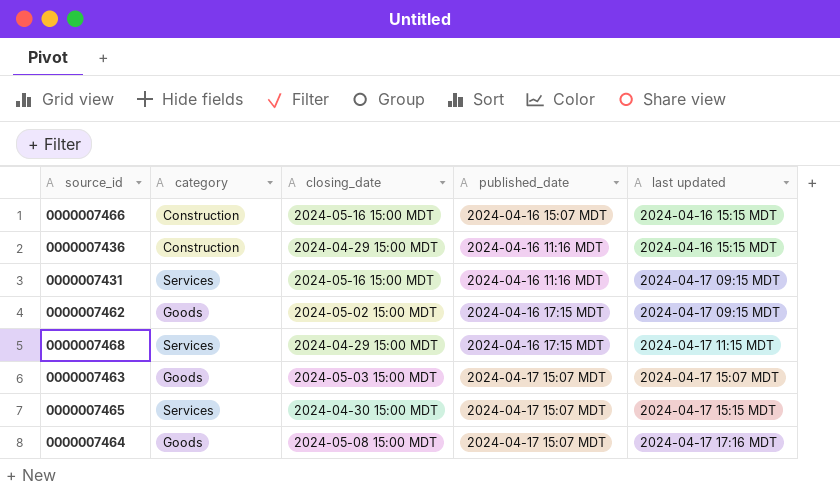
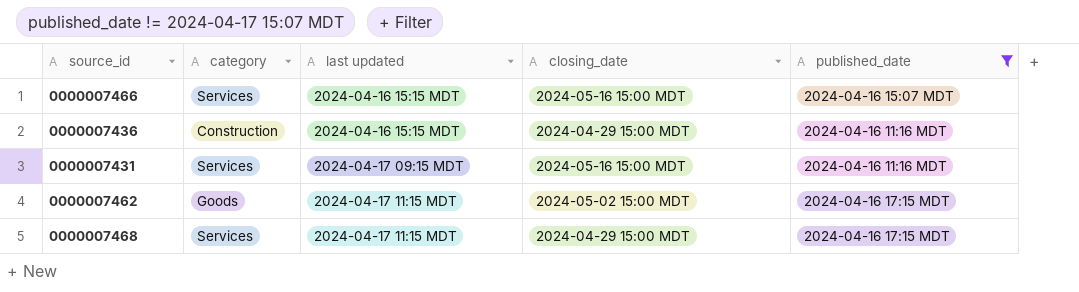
filter: none -> published_date != 2024-04-17 15:07 MDT
column last updated | position: 5 -> 3
0000007466 | category: Construction -> Services
0000007462 | last updated: 2024-04-17 09:15 MDT -> 2024-04-17 11:15 MDT

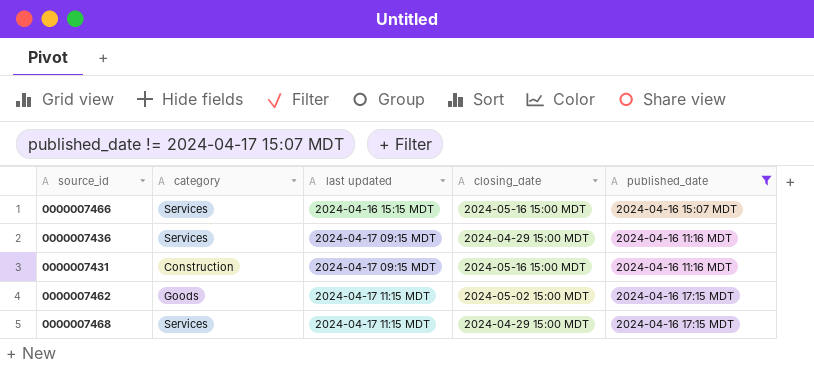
0000007436 | category: Construction -> Services
0000007436 | last updated: 2024-04-16 15:15 MDT -> 2024-04-17 09:15 MDT
0000007431 | category: Services -> Construction

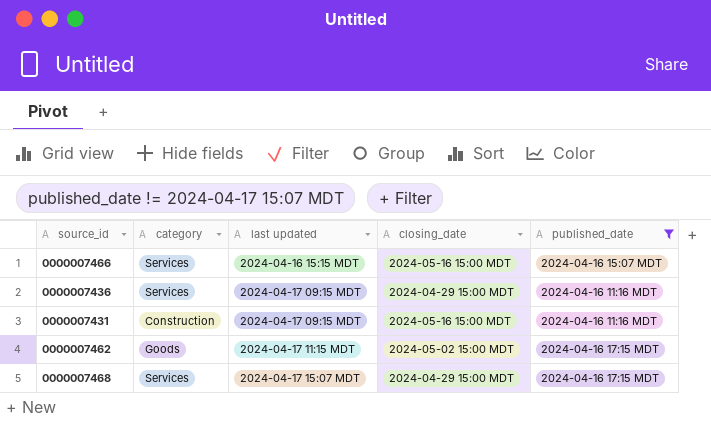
0000007468 | last updated: 2024-04-17 11:15 MDT -> 2024-04-17 15:07 MDT

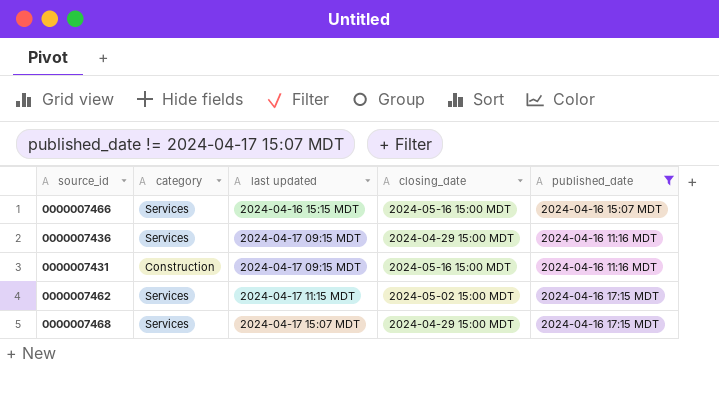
0000007462 | category: Goods -> Services

